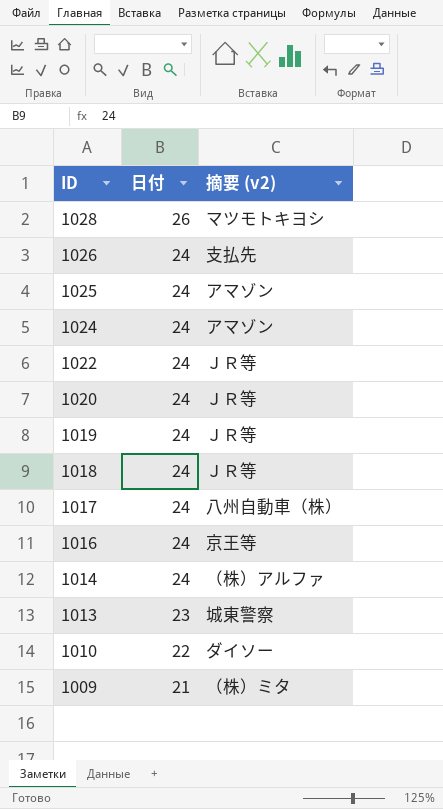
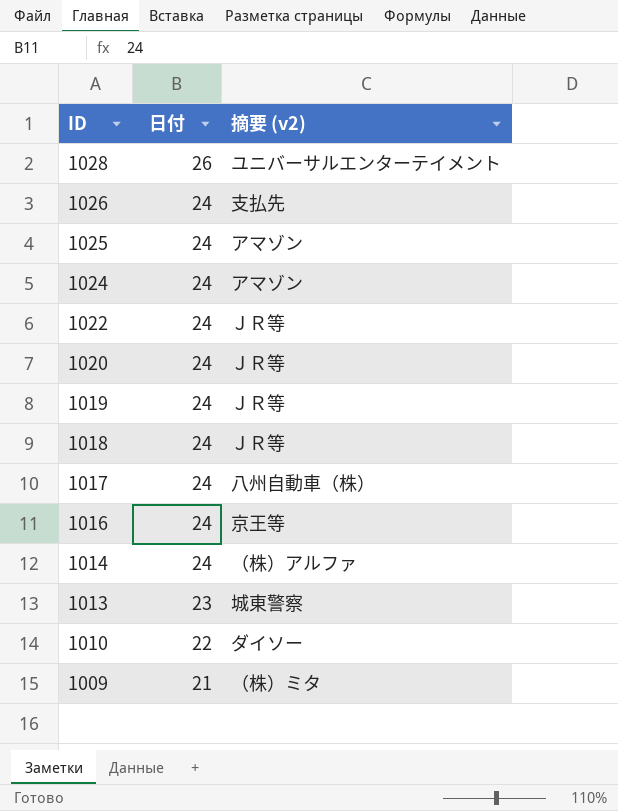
1028 | 摘要 (v2): マツモトキヨシ -> ユニバーサルエンターテイメント

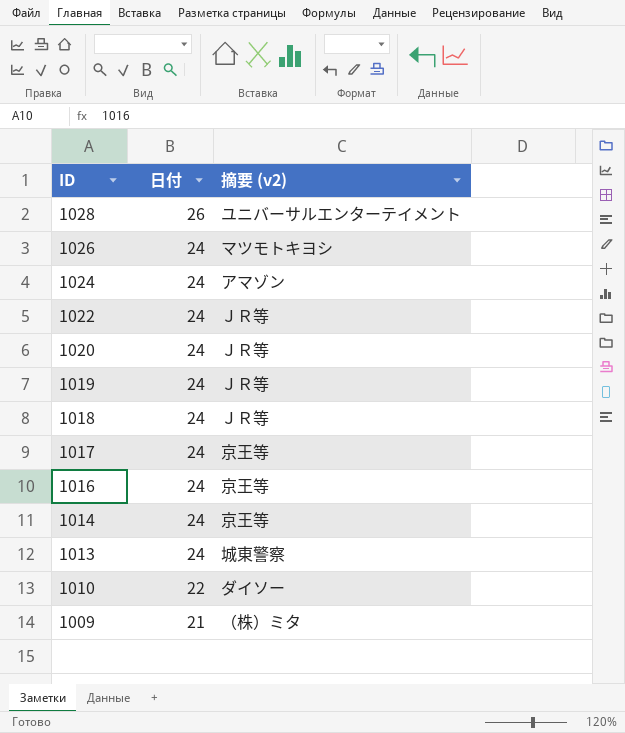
row 1025: 24 | アマゾン -> none
1026 | 摘要 (v2): 支払先 -> マツモトキヨシ
1017 | 摘要 (v2): 八州自動車（株） -> 京王等
1014 | 摘要 (v2): （株）アルファ -> 京王等
1013 | 日付: 23 -> 24

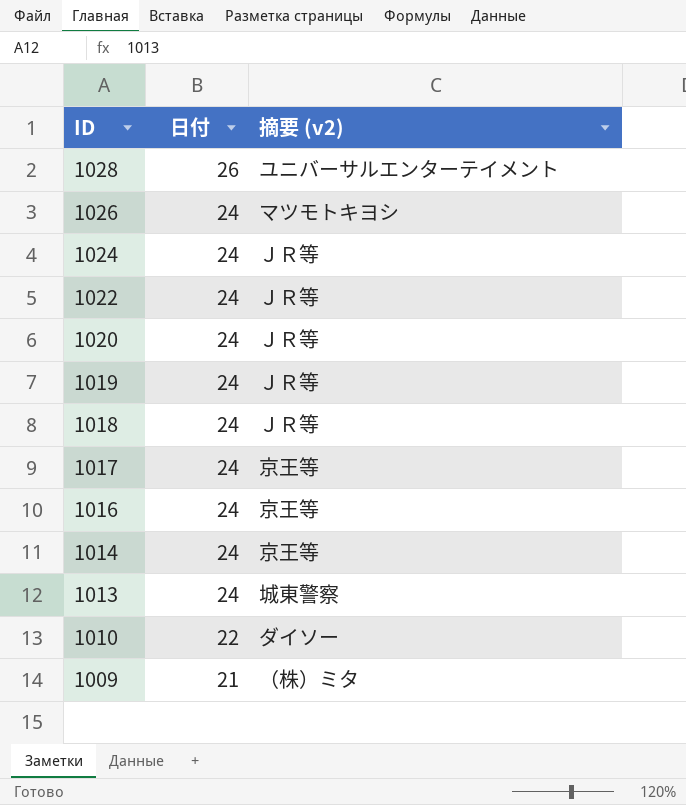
1024 | 摘要 (v2): アマゾン -> ＪＲ等

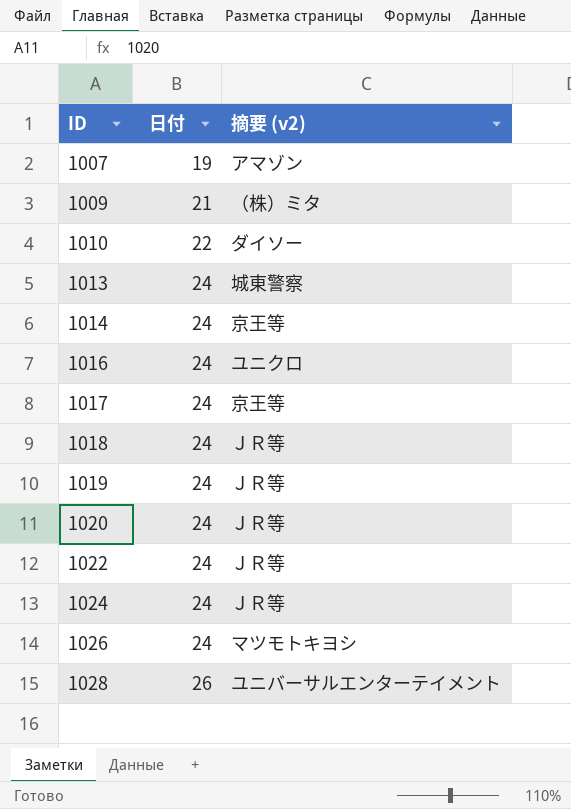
row order: ID descending -> ID ascending
row 1007: none -> 19 | アマゾン
1016 | 摘要 (v2): 京王等 -> ユニクロ

